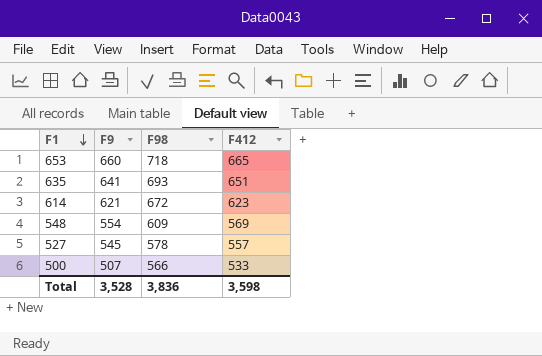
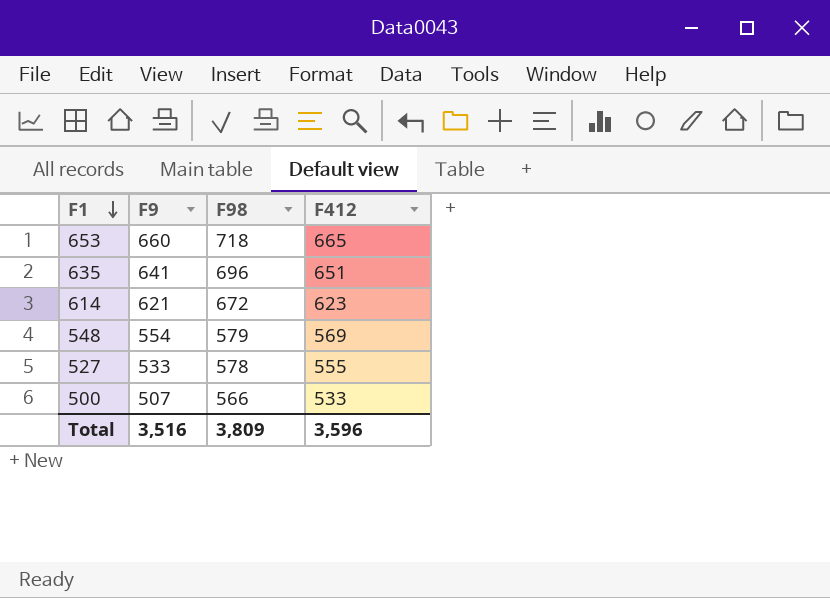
635 | F98: 693 -> 696
548 | F98: 609 -> 579
527 | F9: 545 -> 533
527 | F412: 557 -> 555
Total | F9: 3,528 -> 3,516
Total | F98: 3,836 -> 3,809
Total | F412: 3,598 -> 3,596

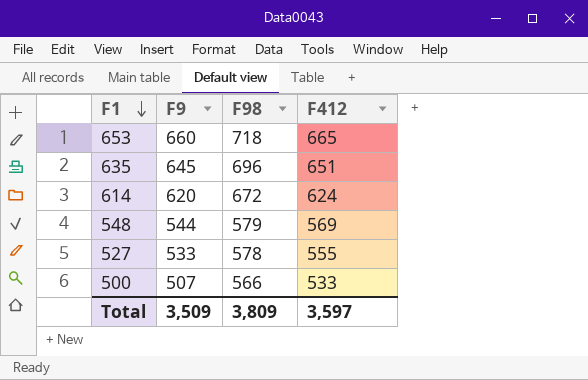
635 | F9: 641 -> 645
614 | F9: 621 -> 620
614 | F412: 623 -> 624
548 | F9: 554 -> 544
Total | F9: 3,516 -> 3,509
Total | F412: 3,596 -> 3,597

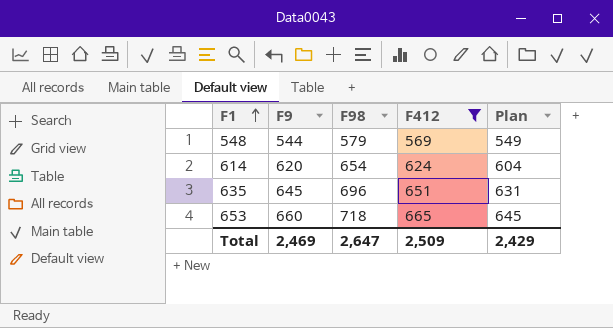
filter: none -> F412 >= 569
row order: F1 descending -> F1 ascending
column Plan | formula: none -> [F412] - 20
614 | F98: 672 -> 654
Total | F9: 3,509 -> 2,469
Total | F98: 3,809 -> 2,647
Total | F412: 3,597 -> 2,509

